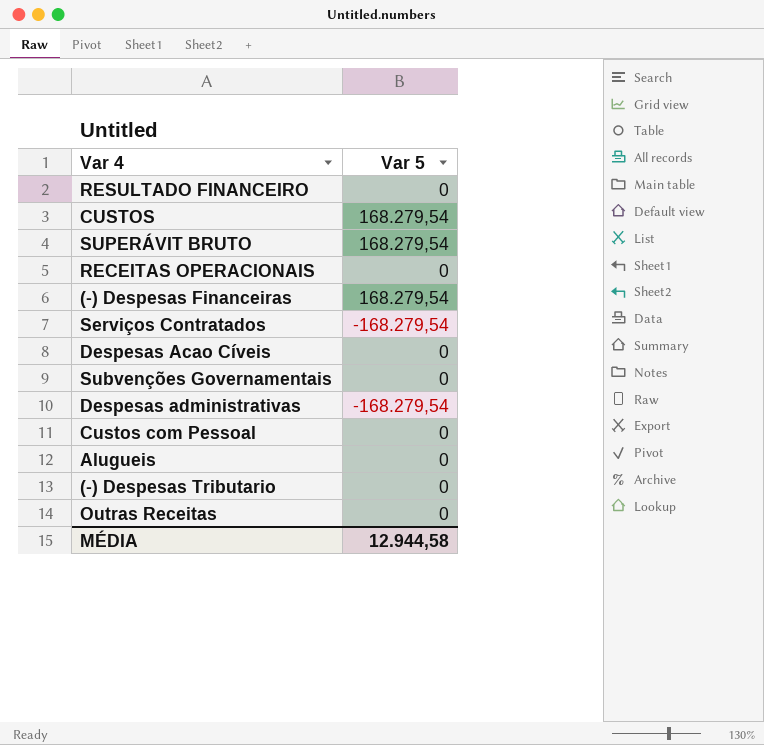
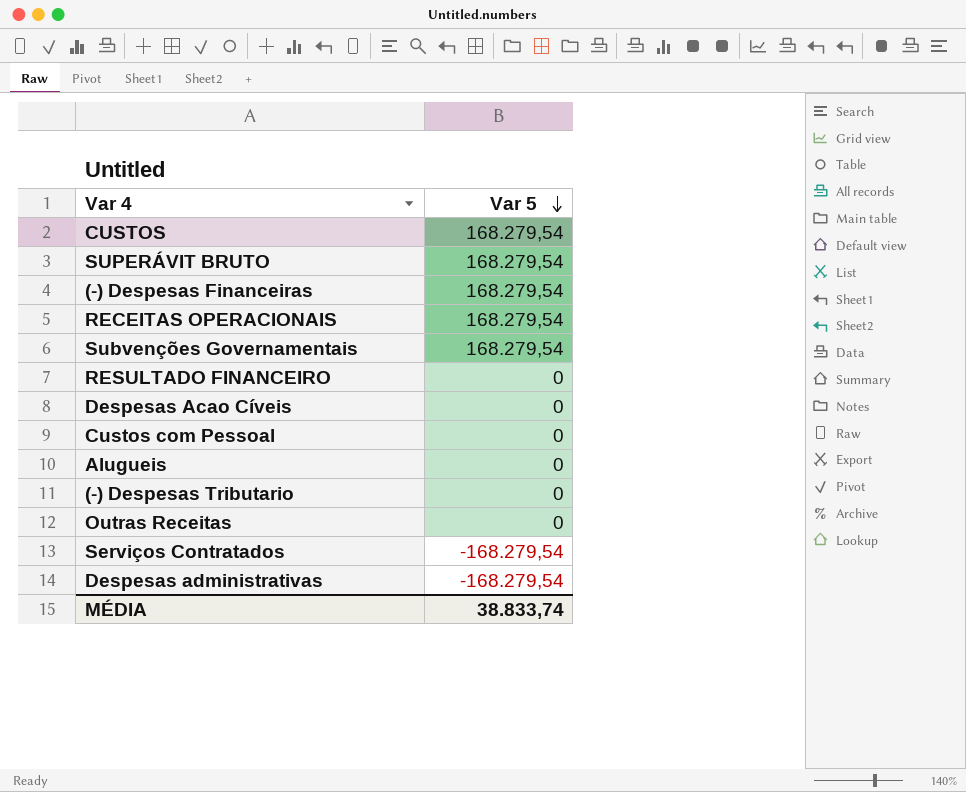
row order: none -> Var 5 descending
RECEITAS OPERACIONAIS | Var 5: 0 -> 168.279,54
Subvenções Governamentais | Var 5: 0 -> 168.279,54
MÉDIA | Var 5: 12.944,58 -> 38.833,74

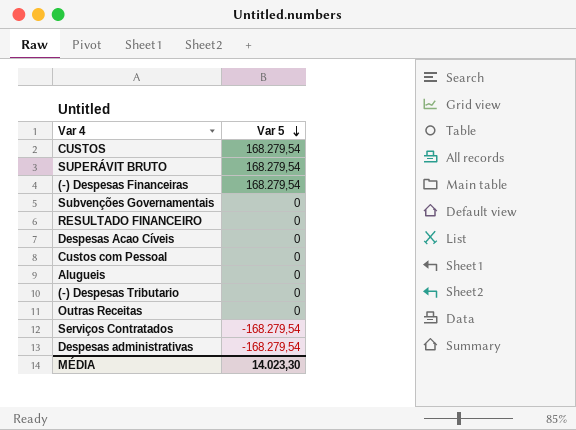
row RECEITAS OPERACIONAIS: 168.279,54 -> none
Subvenções Governamentais | Var 5: 168.279,54 -> 0
MÉDIA | Var 5: 38.833,74 -> 14.023,30

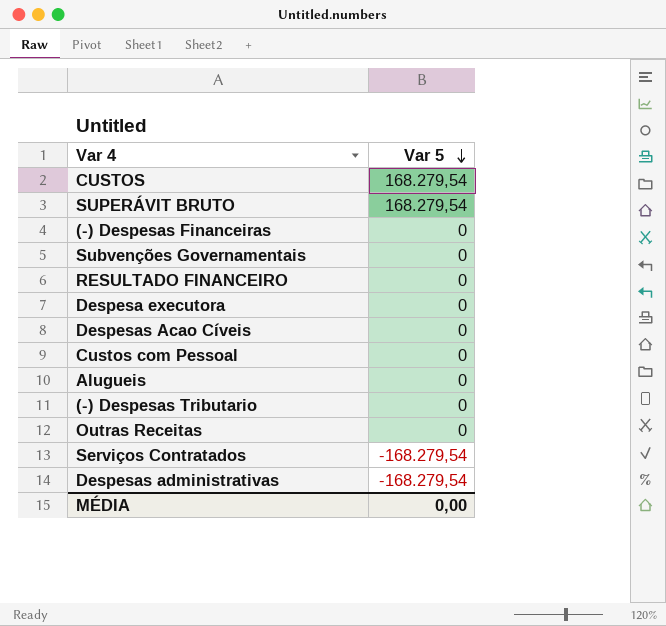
(-) Despesas Financeiras | Var 5: 168.279,54 -> 0
row Despesa executora: none -> 0
MÉDIA | Var 5: 14.023,30 -> 0,00

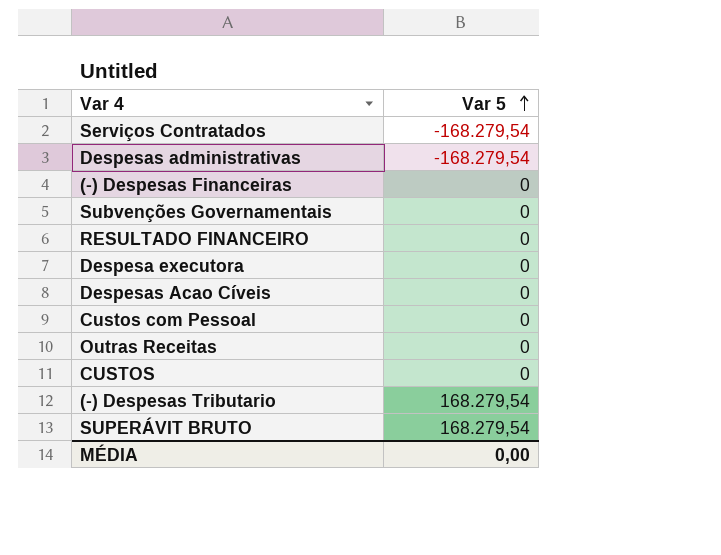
row order: Var 5 descending -> Var 5 ascending
row Alugueis: 0 -> none
CUSTOS | Var 5: 168.279,54 -> 0
(-) Despesas Tributario | Var 5: 0 -> 168.279,54

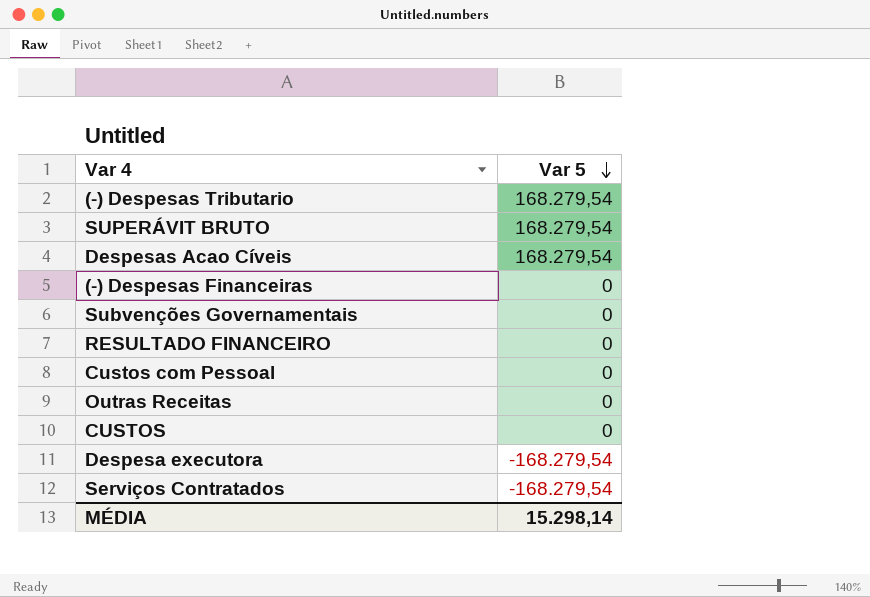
row order: Var 5 ascending -> Var 5 descending
row Despesas administrativas: -168.279,54 -> none
Despesas Acao Cíveis | Var 5: 0 -> 168.279,54
Despesa executora | Var 5: 0 -> -168.279,54
MÉDIA | Var 5: 0,00 -> 15.298,14

